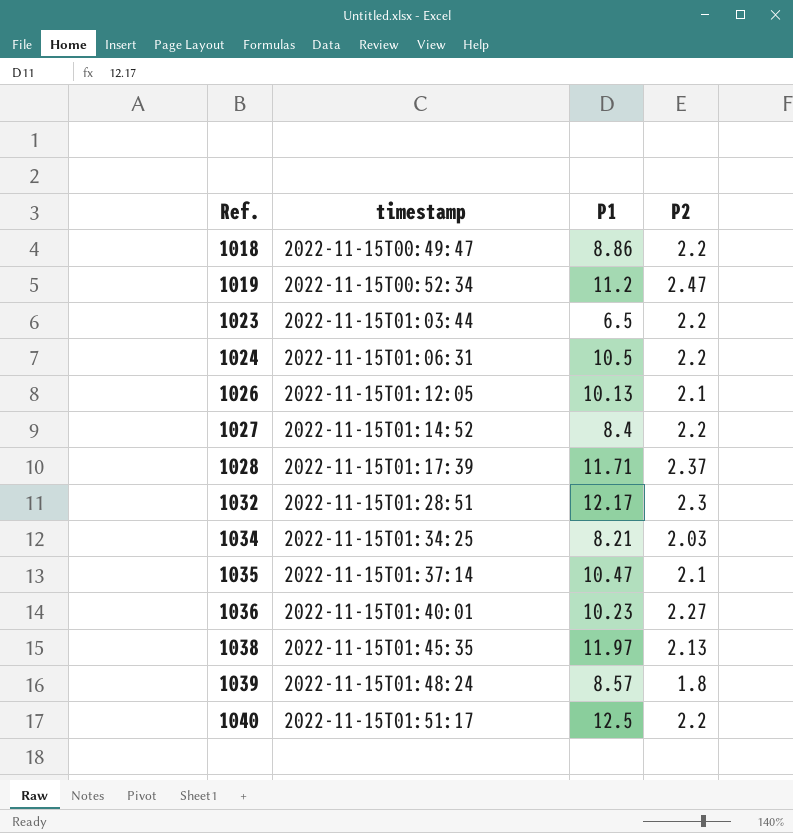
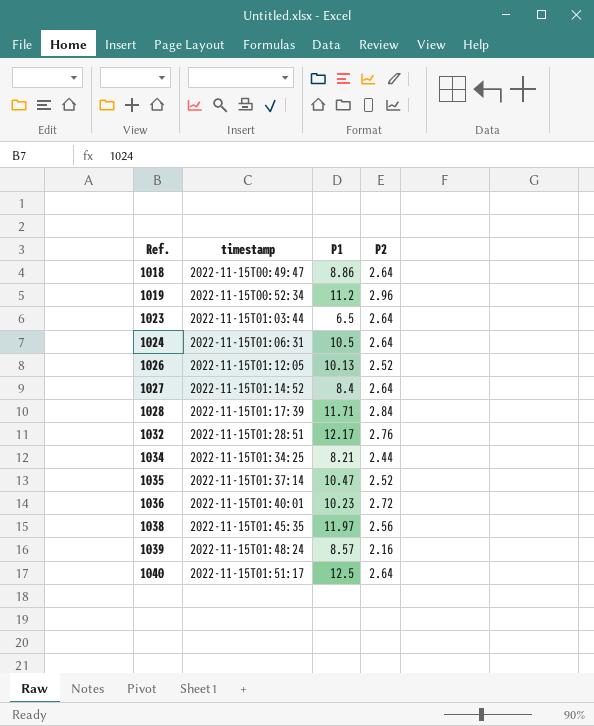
1018 | P2: 2.2 -> 2.64
1019 | P2: 2.47 -> 2.96
1023 | P2: 2.2 -> 2.64
1024 | P2: 2.2 -> 2.64
1026 | P2: 2.1 -> 2.52
1027 | P2: 2.2 -> 2.64
1028 | P2: 2.37 -> 2.84
1032 | P2: 2.3 -> 2.76
1034 | P2: 2.03 -> 2.44
1035 | P2: 2.1 -> 2.52
1036 | P2: 2.27 -> 2.72
1038 | P2: 2.13 -> 2.56
1039 | P2: 1.8 -> 2.16
1040 | P2: 2.2 -> 2.64

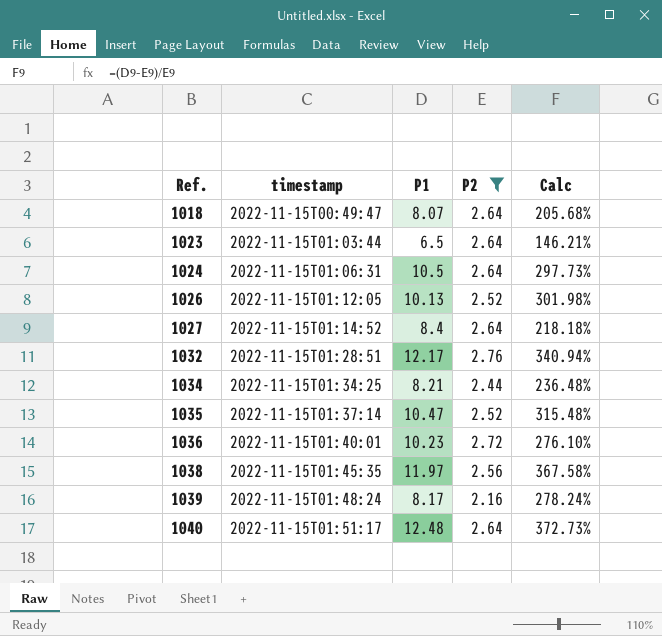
filter: none -> P2 <= 2.76
column Calc | formula: none -> ([P1] - [P2]) / [P2]
1018 | P1: 8.86 -> 8.07
1039 | P1: 8.57 -> 8.17
1040 | P1: 12.5 -> 12.48

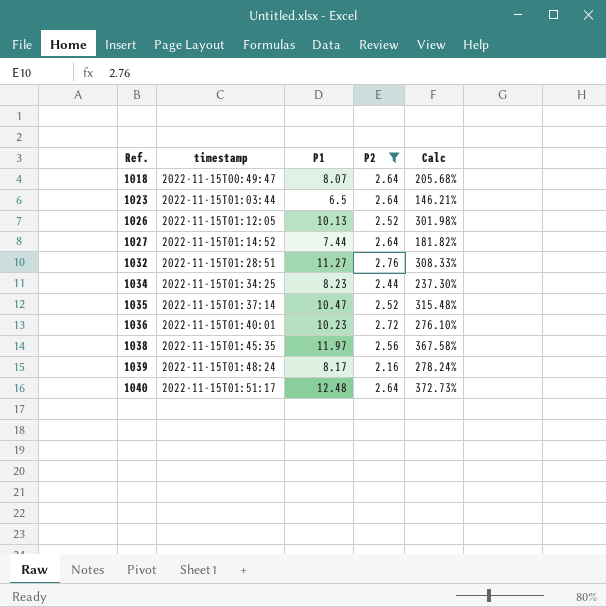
row 1024: 2022-11-15T01:06:31 | 10.5 | 2.64 | 297.73% -> none
1027 | P1: 8.4 -> 7.44
1027 | Calc: 218.18% -> 181.82%
1032 | P1: 12.17 -> 11.27
1032 | Calc: 340.94% -> 308.33%
1034 | P1: 8.21 -> 8.23
1034 | Calc: 236.48% -> 237.30%

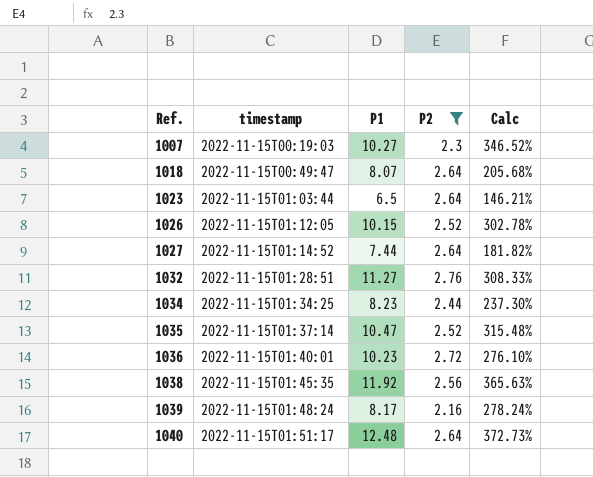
row 1007: none -> 2022-11-15T00:19:03 | 10.27 | 2.3 | 346.52%
1026 | P1: 10.13 -> 10.15
1026 | Calc: 301.98% -> 302.78%
1038 | P1: 11.97 -> 11.92
1038 | Calc: 367.58% -> 365.63%

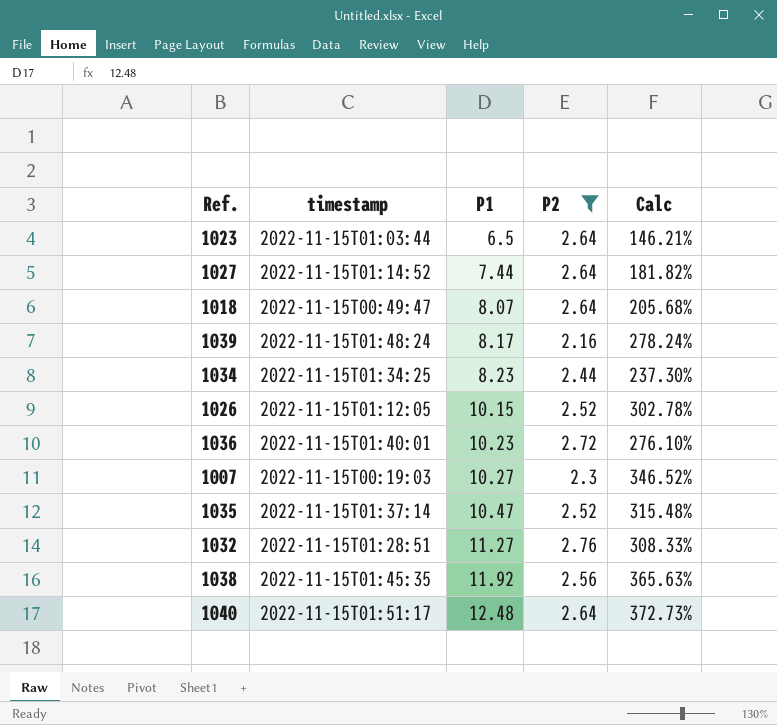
row order: Ref. ascending -> P1 ascending

